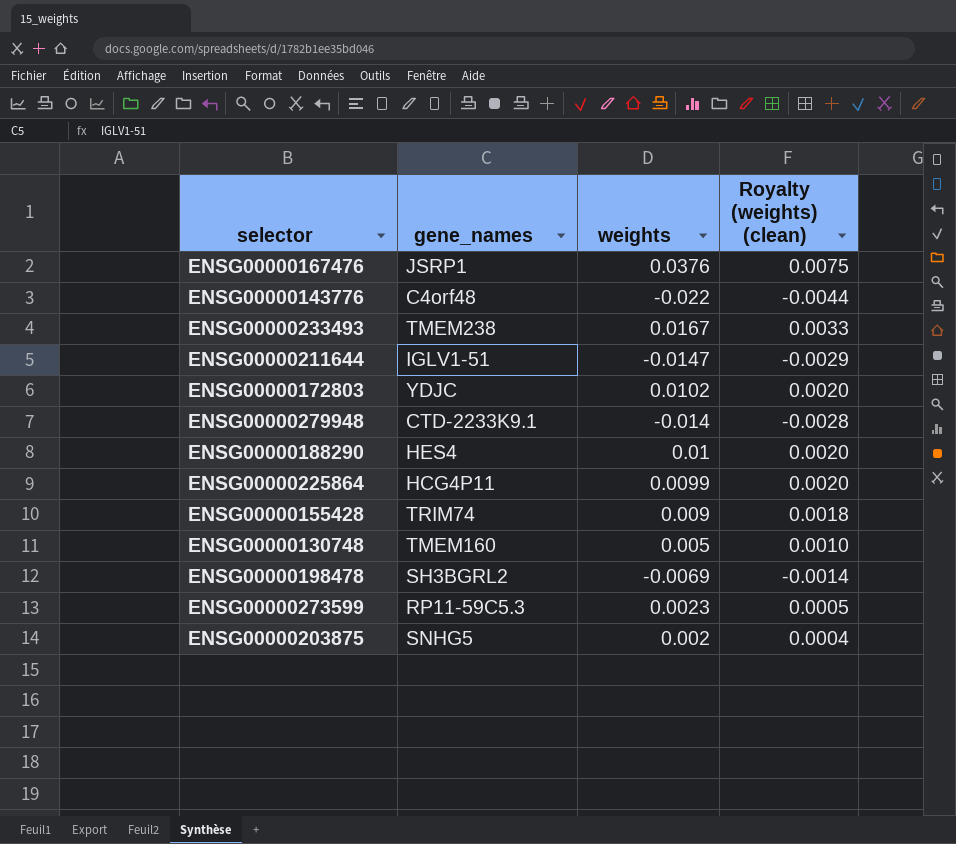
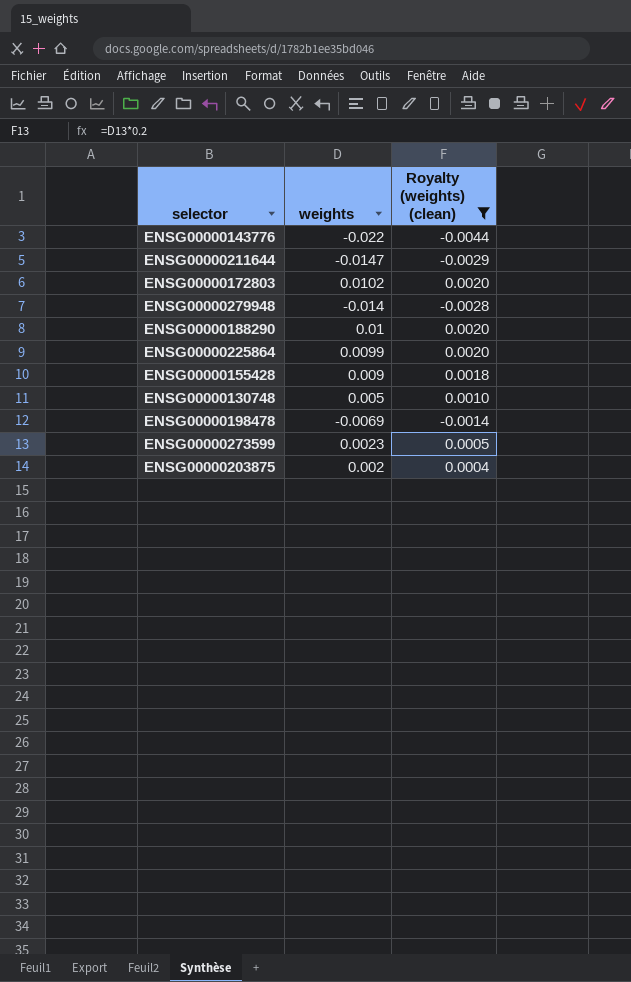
filter: none -> Royalty (weights) (clean) <= 0.0020
column gene_names | position: 2 -> none

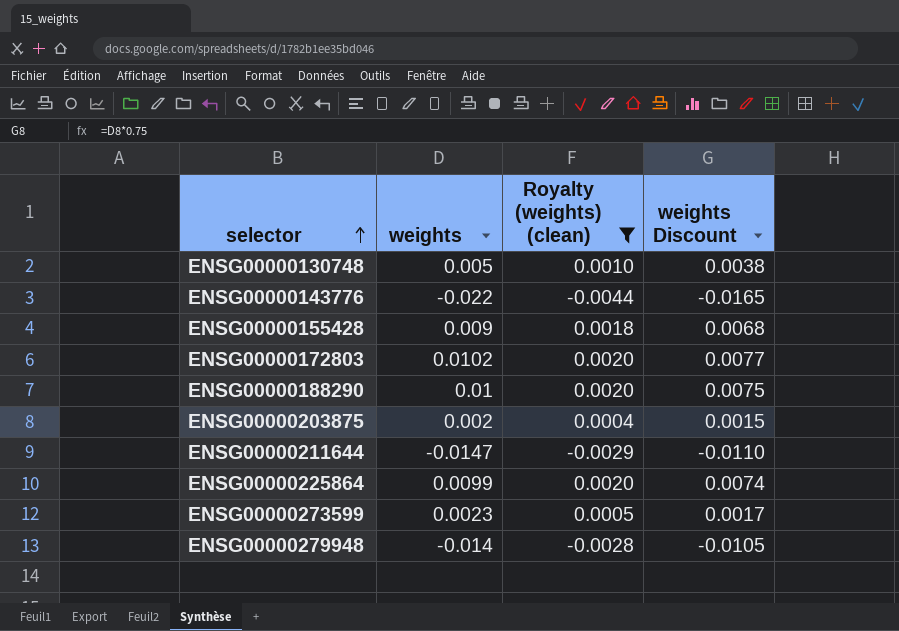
row order: none -> selector ascending
column weights Discount | formula: none -> [weights] * 0.75
row ENSG00000198478: -0.0069 | -0.0014 -> none

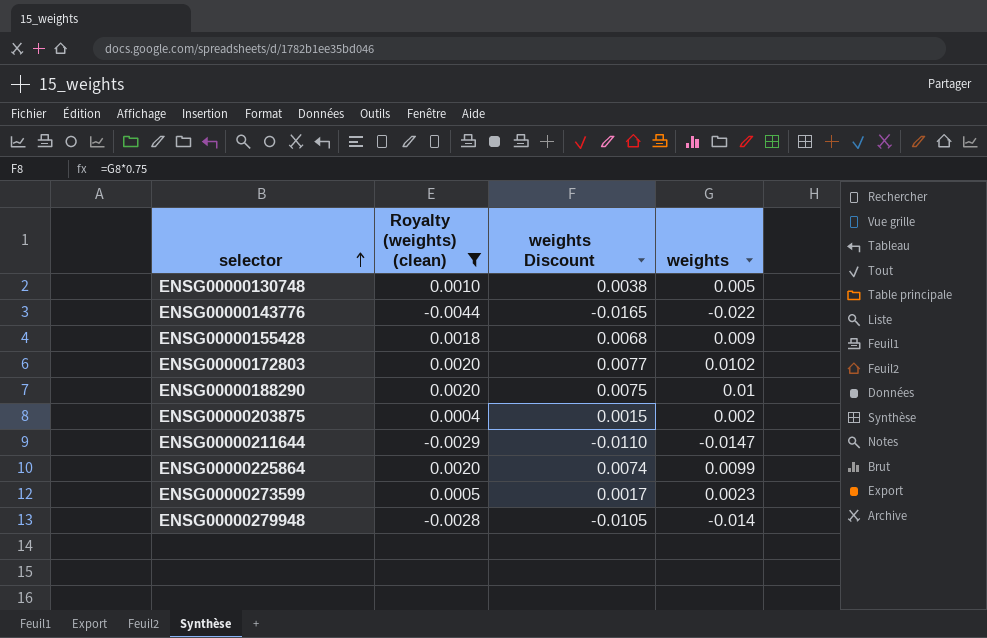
column weights | position: 2 -> 4

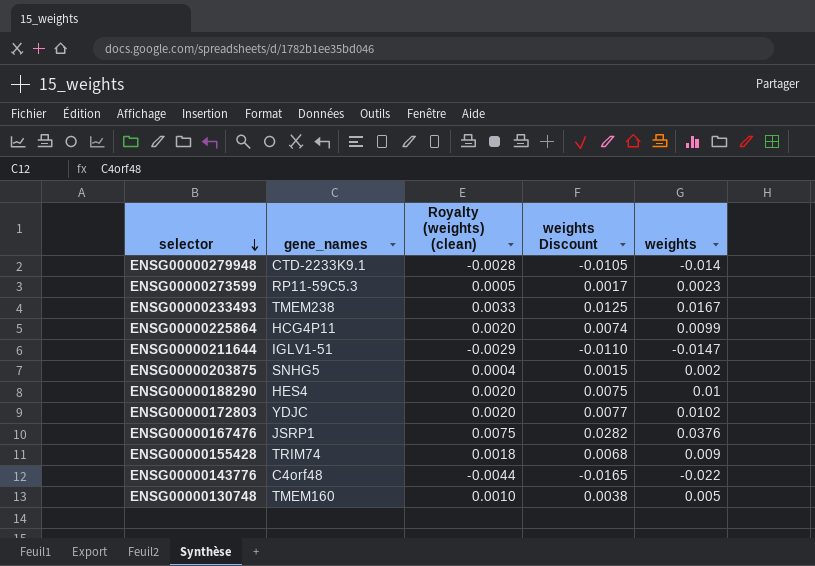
filter: Royalty (weights) (clean) <= 0.0020 -> none
row order: selector ascending -> selector descending
column gene_names | position: none -> 2

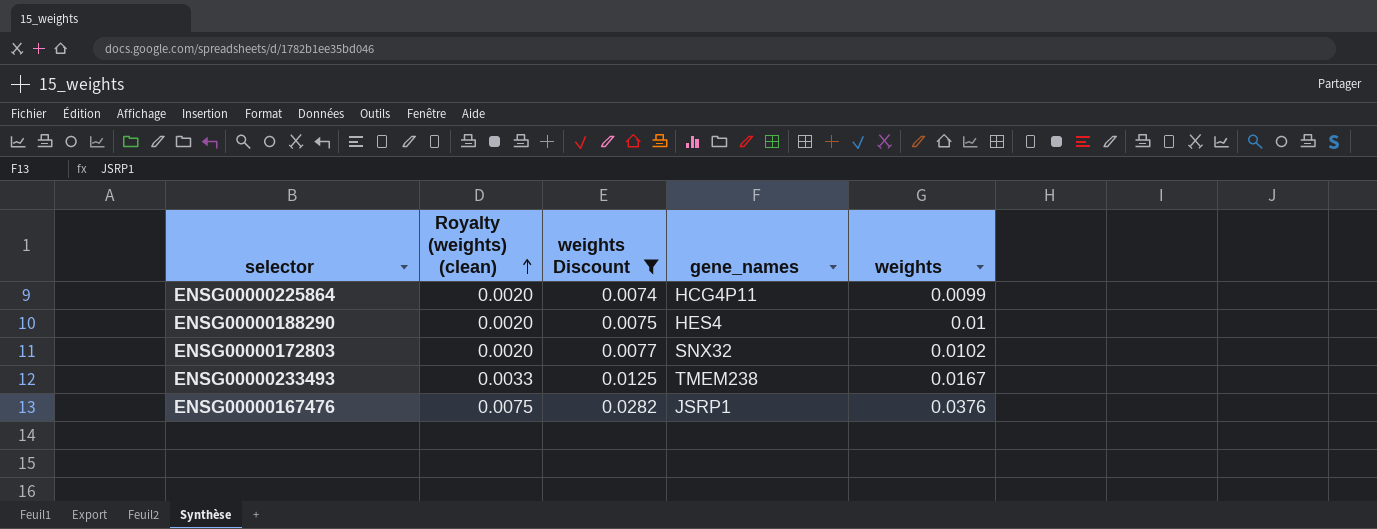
filter: none -> weights Discount >= 0.0074
row order: selector descending -> Royalty (weights) (clean) ascending
column gene_names | position: 2 -> 4
ENSG00000172803 | gene_names: YDJC -> SNX32

